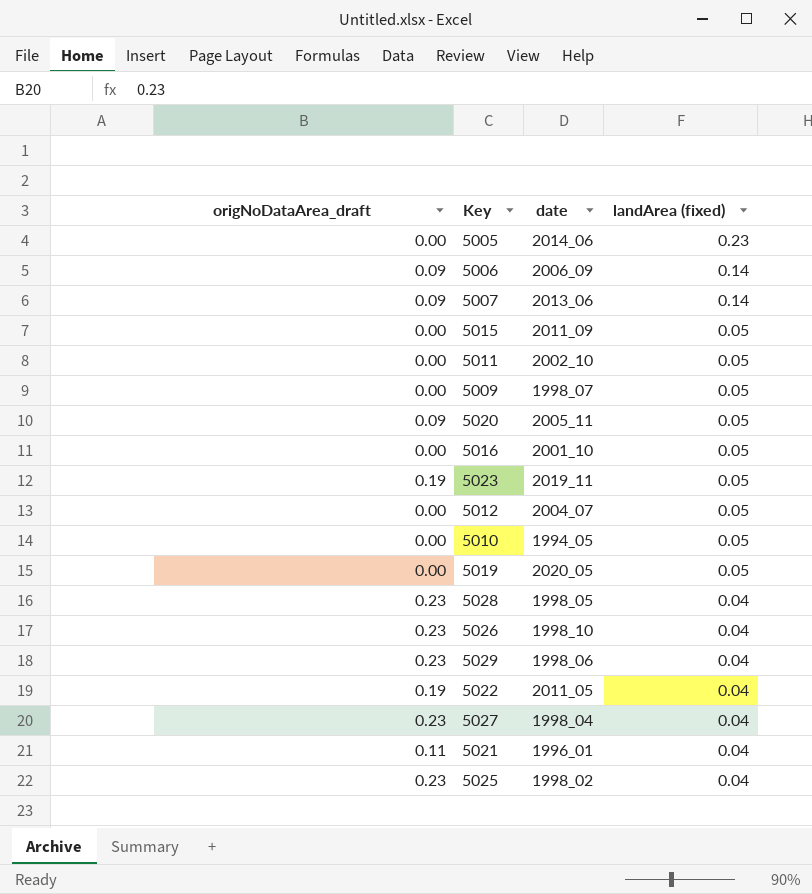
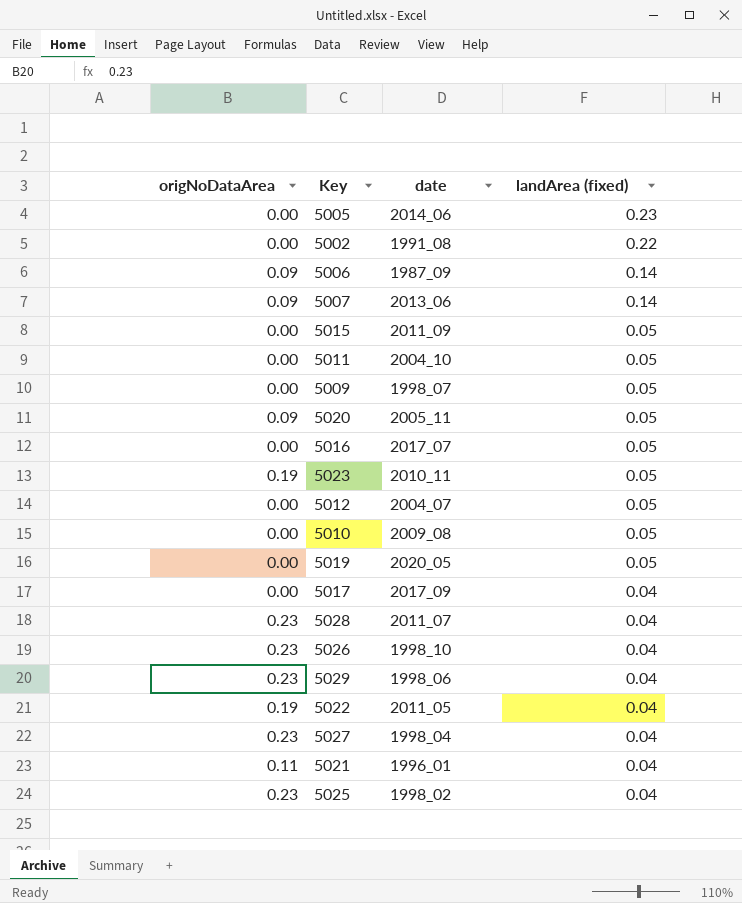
column name: origNoDataArea_draft -> origNoDataArea
row 5002: none -> 0.00 | 1991_08 | 0.22
5006 | date: 2006_09 -> 1987_09
5011 | date: 2002_10 -> 2004_10
5016 | date: 2001_10 -> 2017_07
5023 | date: 2019_11 -> 2010_11
5010 | date: 1994_05 -> 2009_08
row 5017: none -> 0.00 | 2017_09 | 0.04
5028 | date: 1998_05 -> 2011_07

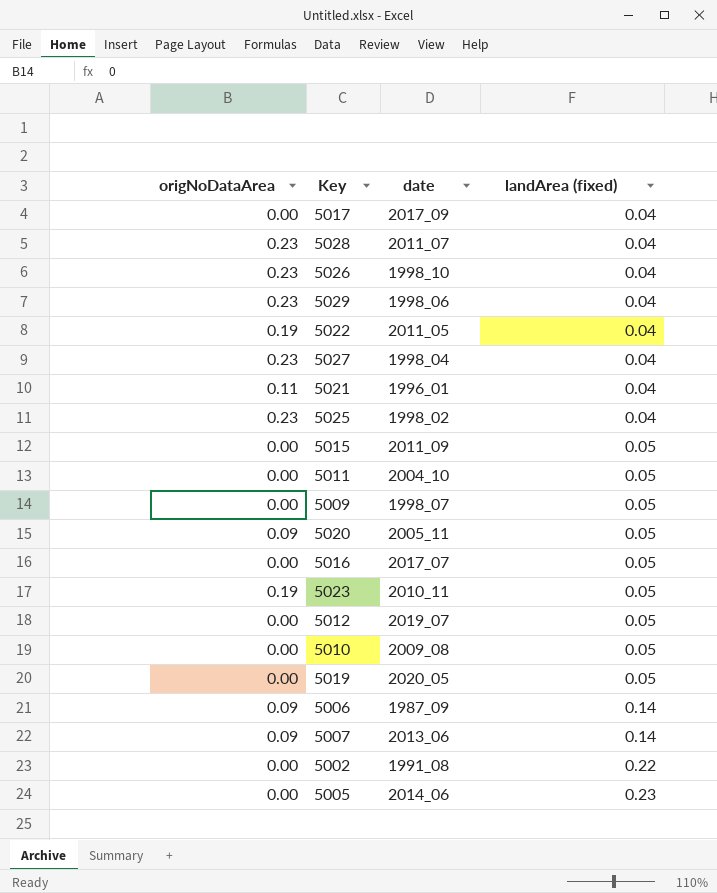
row order: landArea (fixed) descending -> landArea (fixed) ascending
5012 | date: 2004_07 -> 2019_07

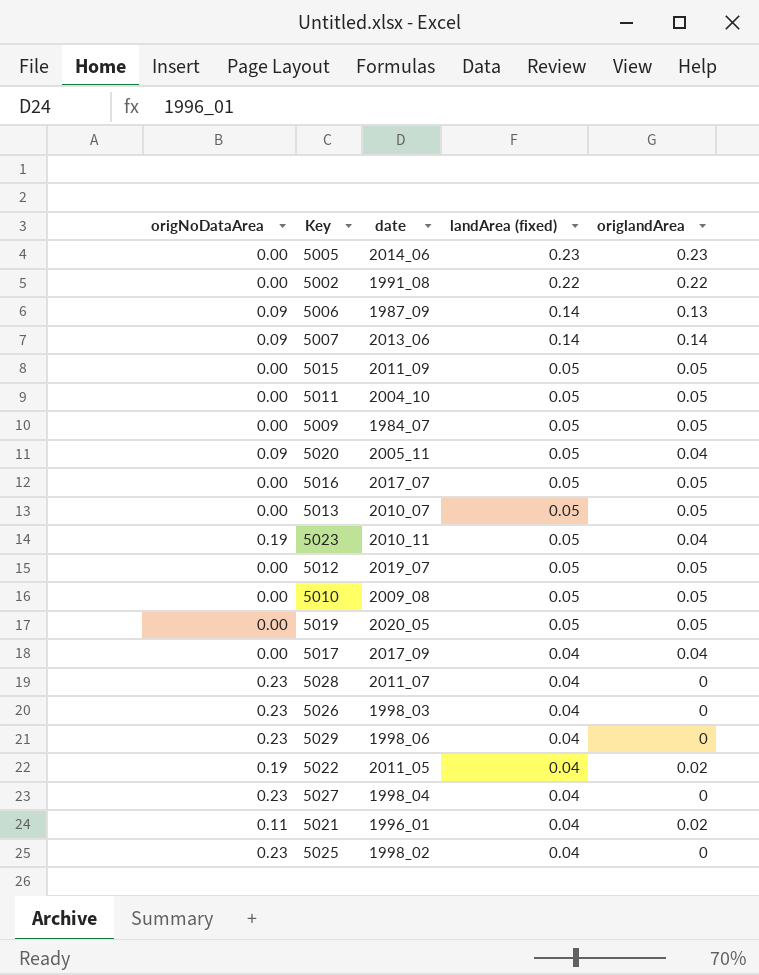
row order: landArea (fixed) ascending -> landArea (fixed) descending
column origlandArea | position: none -> 5
5009 | date: 1998_07 -> 1984_07
row 5013: none -> 0.00 | 2010_07 | 0.05 | 0.05
5026 | date: 1998_10 -> 1998_03

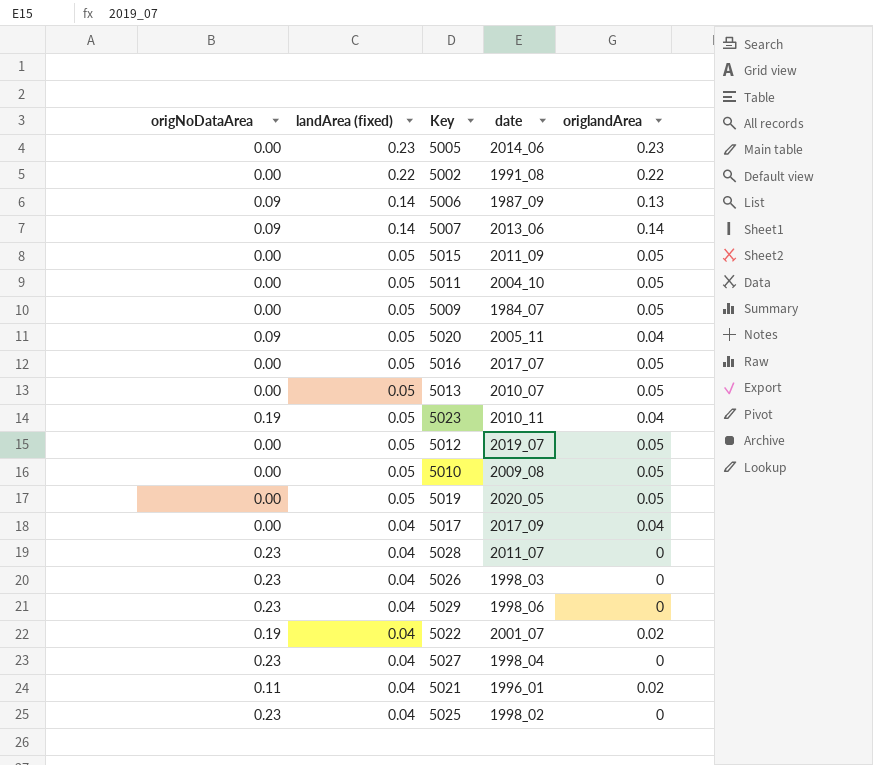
column landArea (fixed) | position: 4 -> 2
5022 | date: 2011_05 -> 2001_07

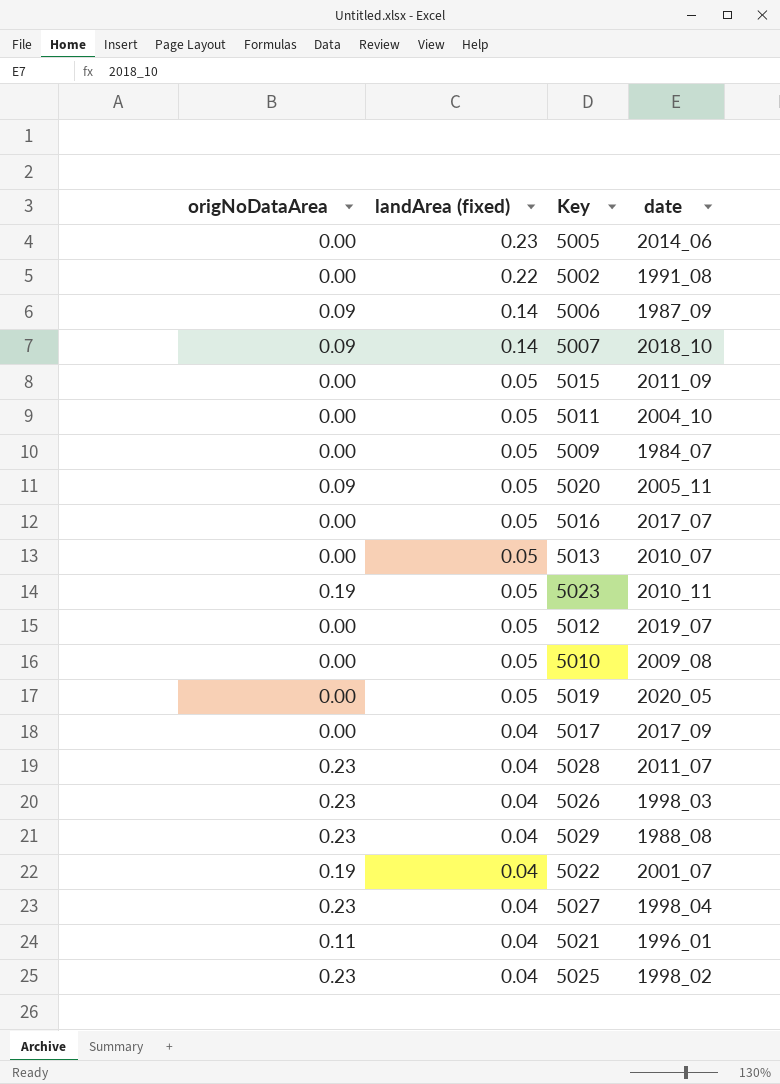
column origlandArea | position: 5 -> none
5007 | date: 2013_06 -> 2018_10
5029 | date: 1998_06 -> 1988_08

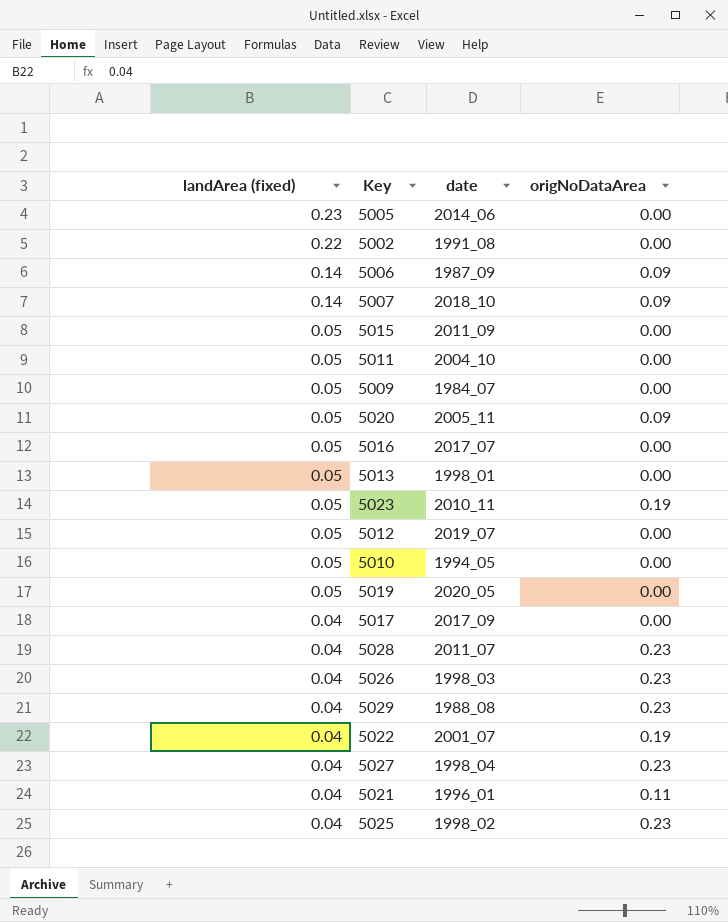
column origNoDataArea | position: 1 -> 4
5013 | date: 2010_07 -> 1998_01
5010 | date: 2009_08 -> 1994_05

